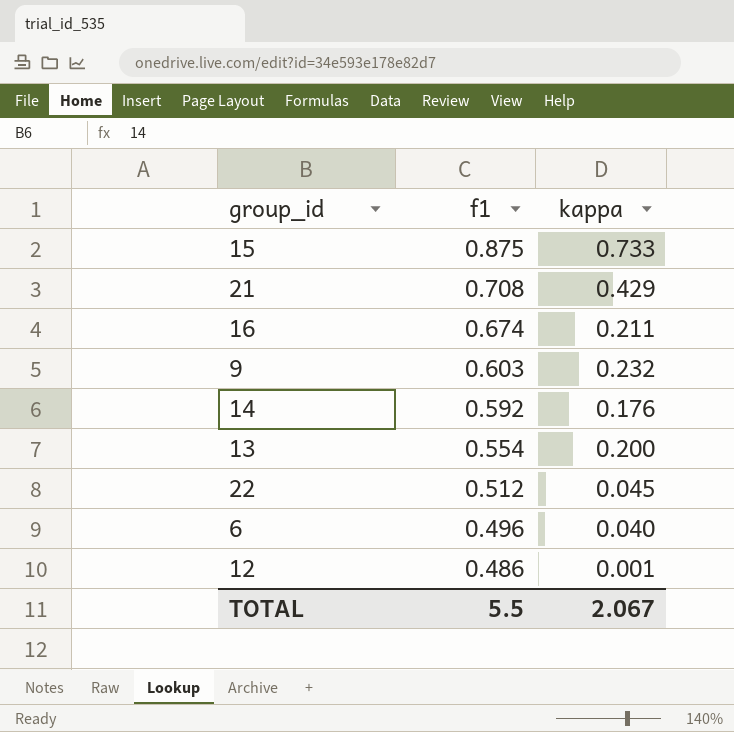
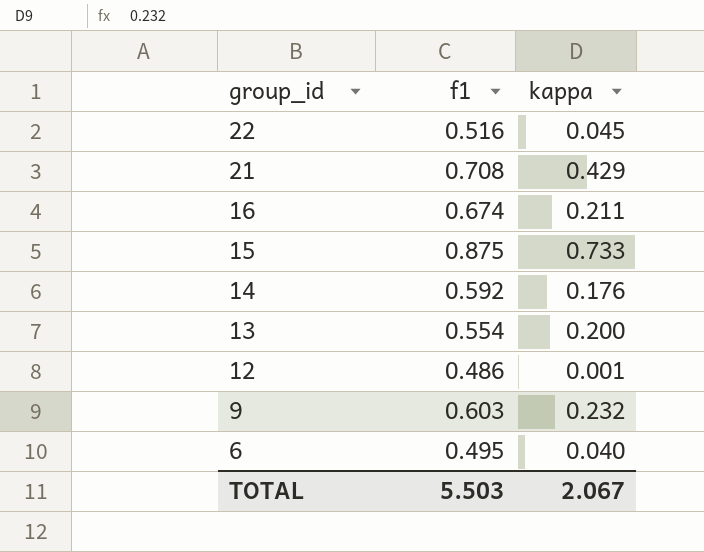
row order: f1 descending -> group_id descending
22 | f1: 0.512 -> 0.516
6 | f1: 0.496 -> 0.495
TOTAL | f1: 5.5 -> 5.503

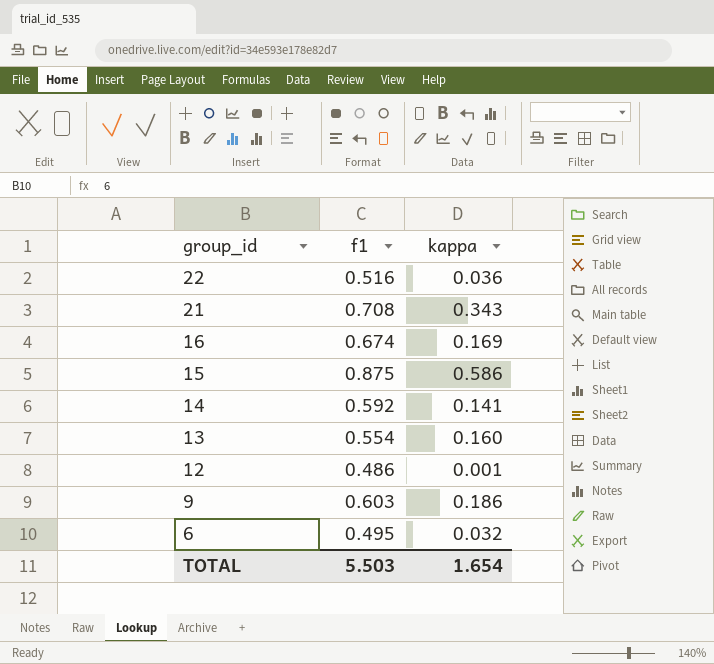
22 | kappa: 0.045 -> 0.036
21 | kappa: 0.429 -> 0.343
16 | kappa: 0.211 -> 0.169
15 | kappa: 0.733 -> 0.586
14 | kappa: 0.176 -> 0.141
13 | kappa: 0.200 -> 0.160
9 | kappa: 0.232 -> 0.186
6 | kappa: 0.040 -> 0.032
TOTAL | kappa: 2.067 -> 1.654

